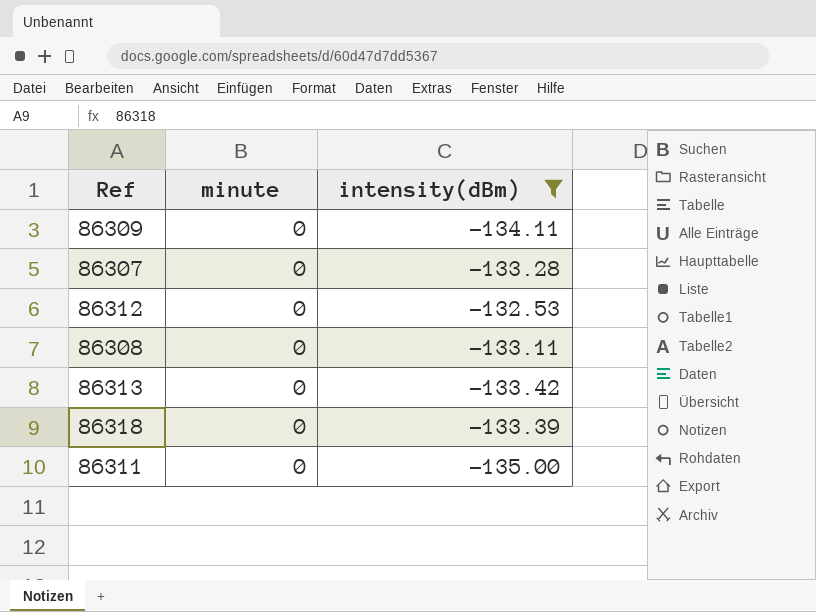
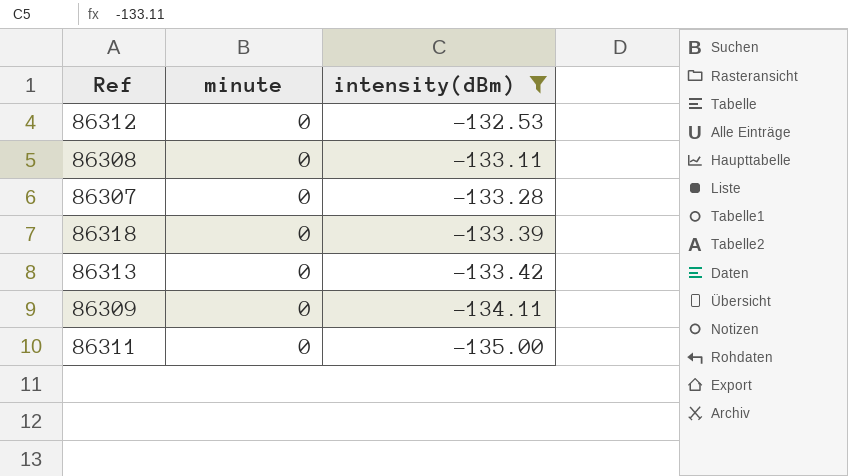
row order: none -> intensity(dBm) descending

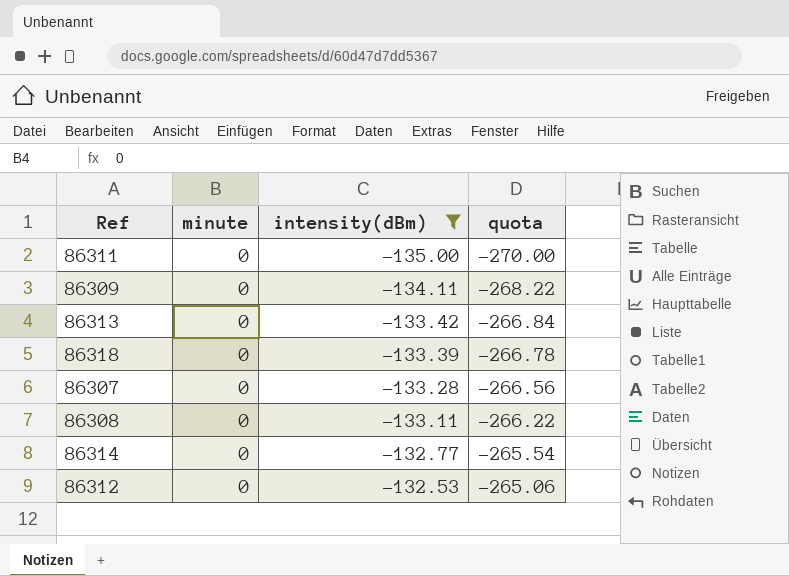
row order: intensity(dBm) descending -> intensity(dBm) ascending
column quota | formula: none -> [intensity(dBm)] * 2
row 86314: none -> 0 | -132.77 | -265.54

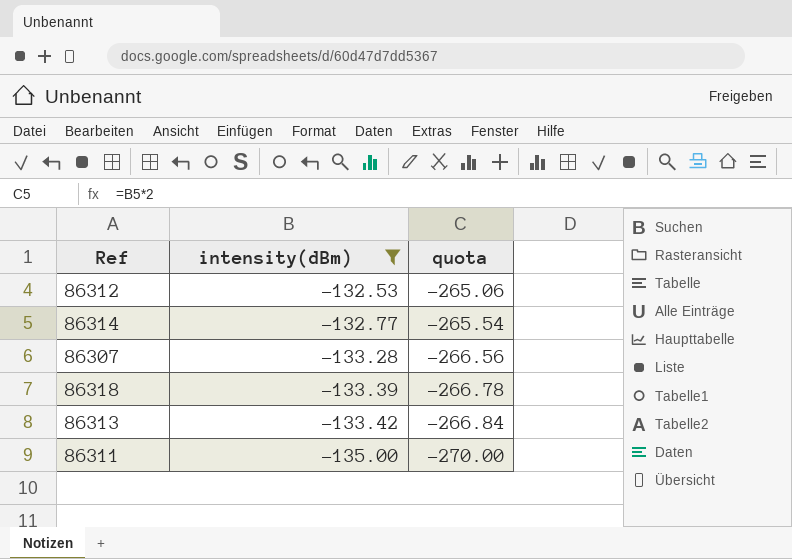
row order: intensity(dBm) ascending -> intensity(dBm) descending
column minute | position: 2 -> none
row 86309: 0 | -134.11 | -268.22 -> none
row 86308: 0 | -133.11 | -266.22 -> none

